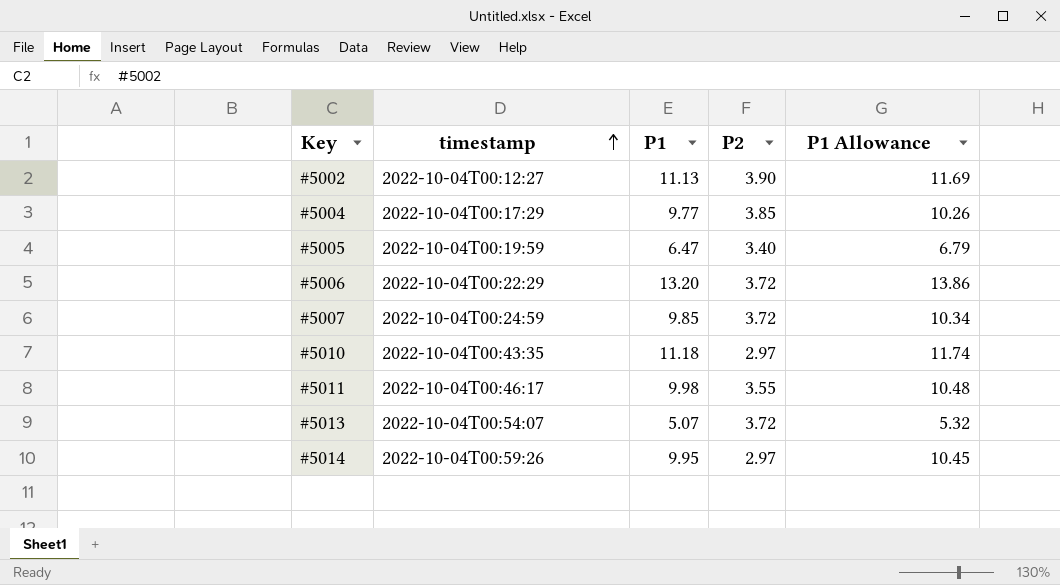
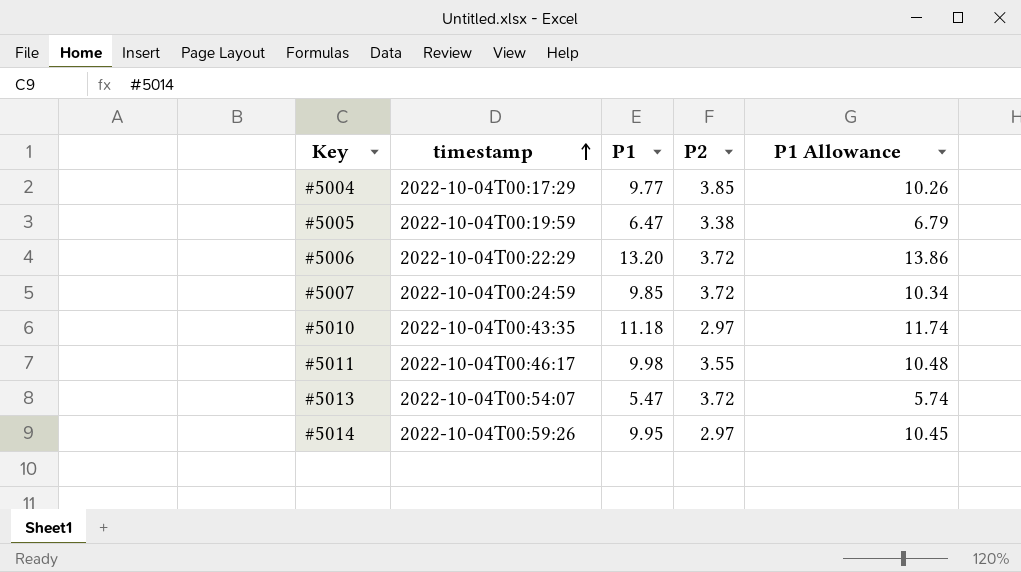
row #5002: 2022-10-04T00:12:27 | 11.13 | 3.90 | 11.69 -> none
#5005 | P2: 3.40 -> 3.38
#5013 | P1: 5.07 -> 5.47
#5013 | P1 Allowance: 5.32 -> 5.74

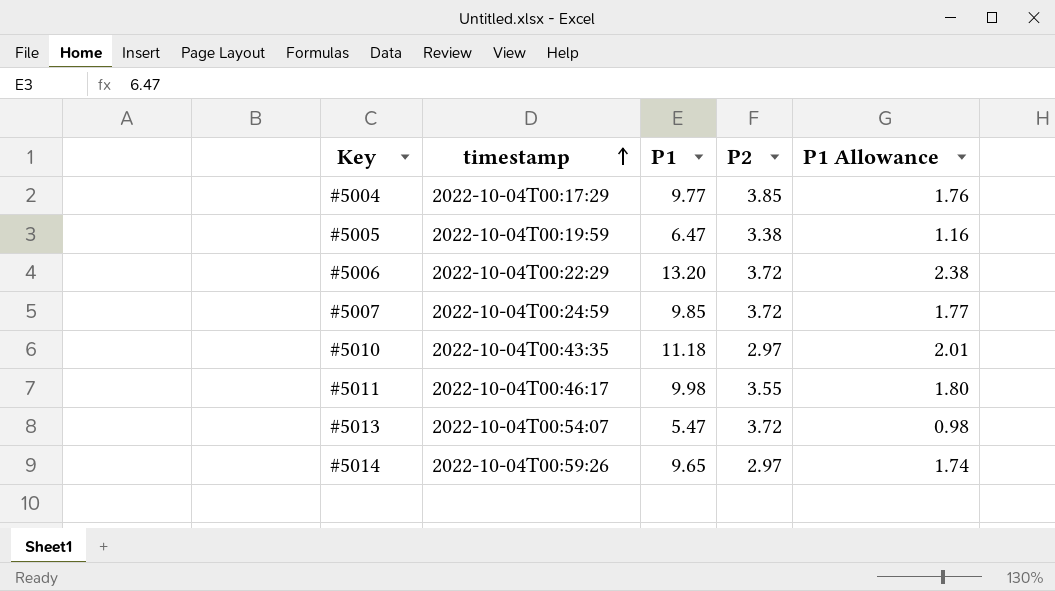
column P1 Allowance | formula: [P1] * 1.05 -> [P1] * 0.18
#5014 | P1: 9.95 -> 9.65

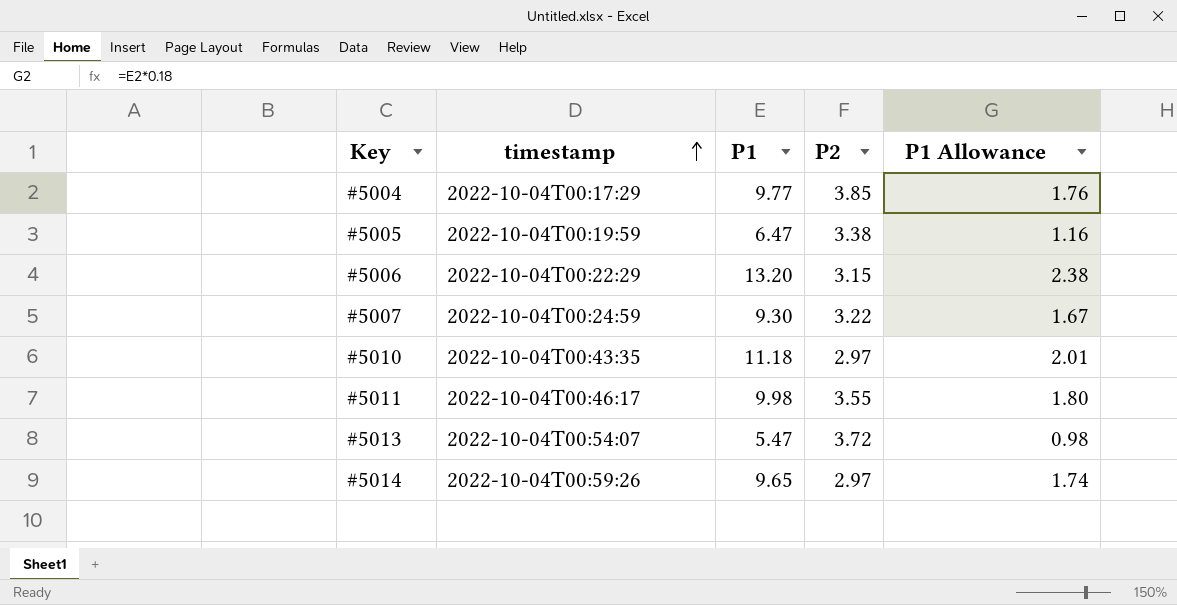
#5006 | P2: 3.72 -> 3.15
#5007 | P1: 9.85 -> 9.30
#5007 | P2: 3.72 -> 3.22
#5007 | P1 Allowance: 1.77 -> 1.67

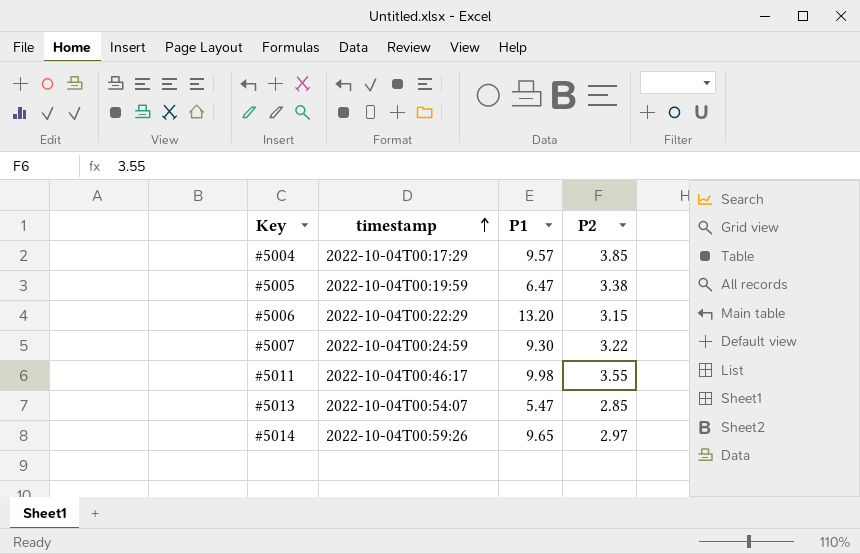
column P1 Allowance | formula: [P1] * 0.18 -> none
row #5010: 2022-10-04T00:43:35 | 11.18 | 2.97 | 2.01 -> none
#5004 | P1: 9.77 -> 9.57
#5013 | P2: 3.72 -> 2.85

